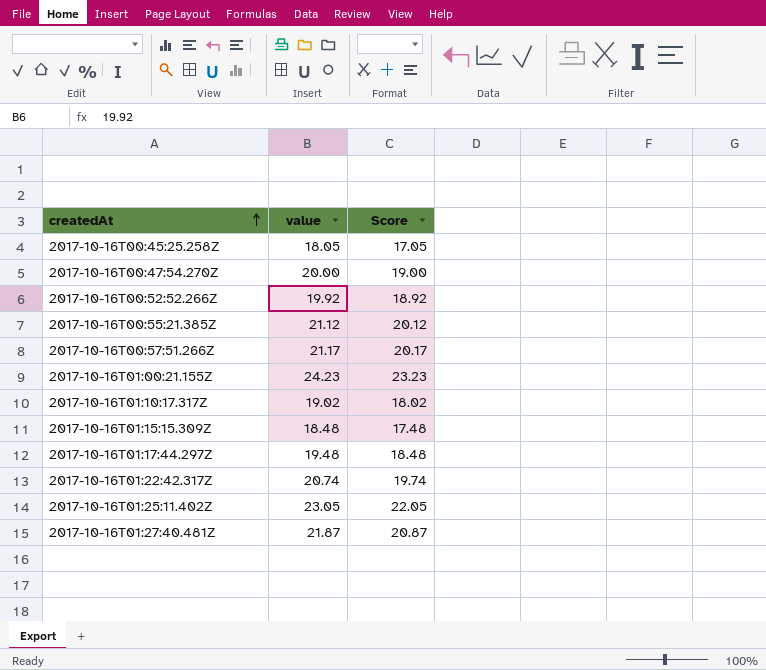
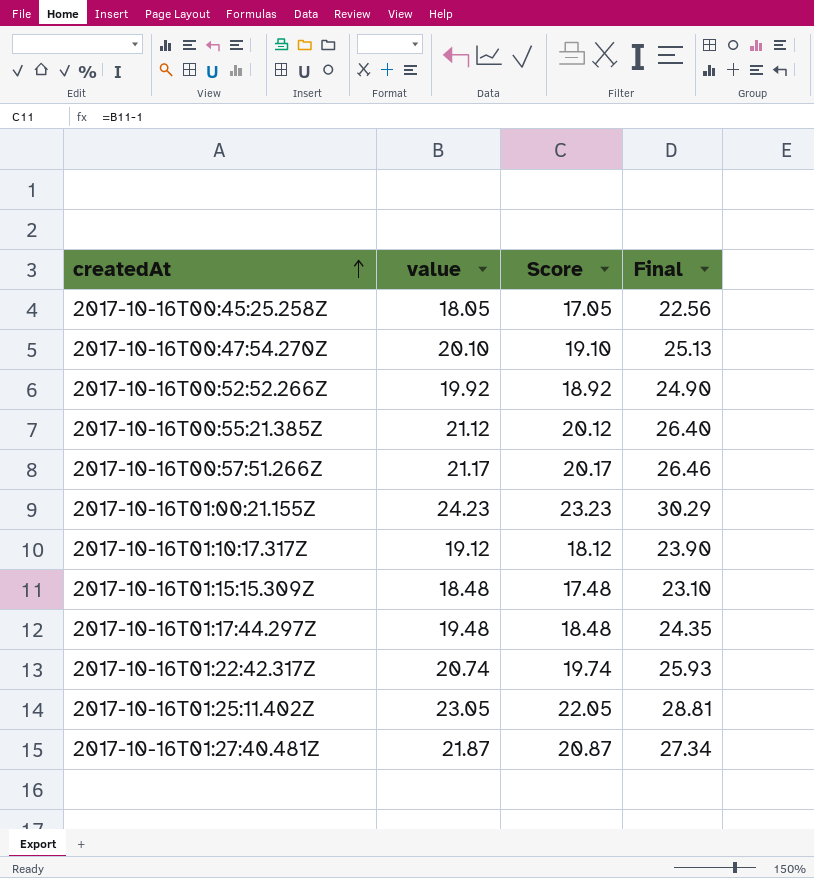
column Final | formula: none -> [value] * 1.25
2017-10-16T00:47:54.270Z | value: 20.00 -> 20.10
2017-10-16T00:47:54.270Z | Score: 19.00 -> 19.10
2017-10-16T01:10:17.317Z | value: 19.02 -> 19.12
2017-10-16T01:10:17.317Z | Score: 18.02 -> 18.12

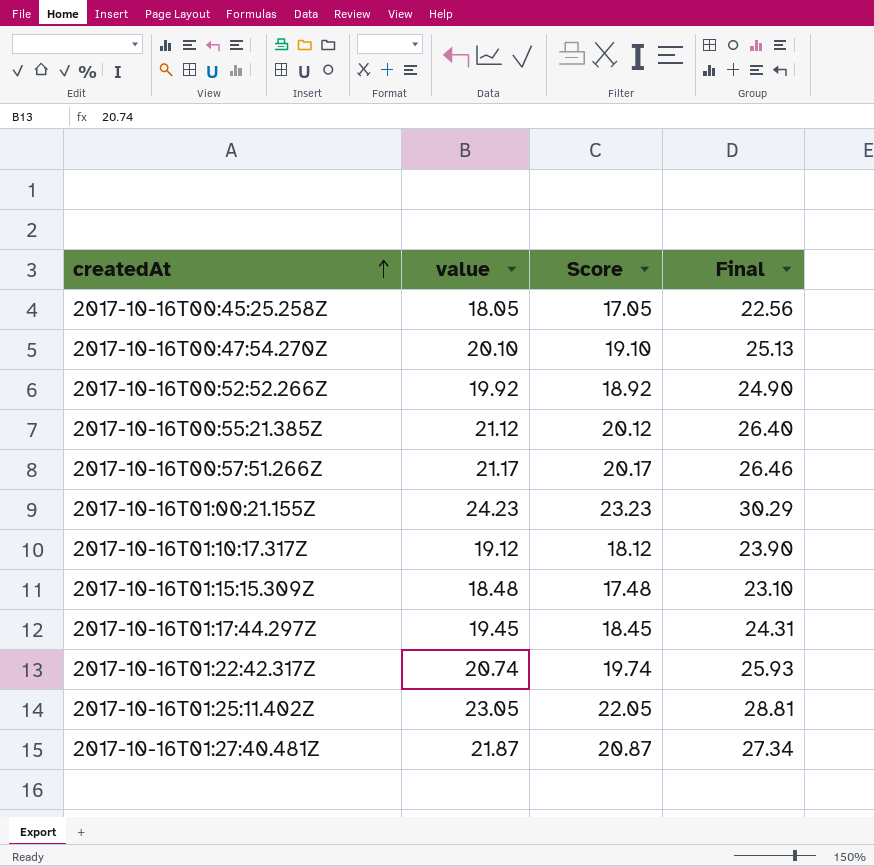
2017-10-16T01:17:44.297Z | value: 19.48 -> 19.45
2017-10-16T01:17:44.297Z | Score: 18.48 -> 18.45
2017-10-16T01:17:44.297Z | Final: 24.35 -> 24.31

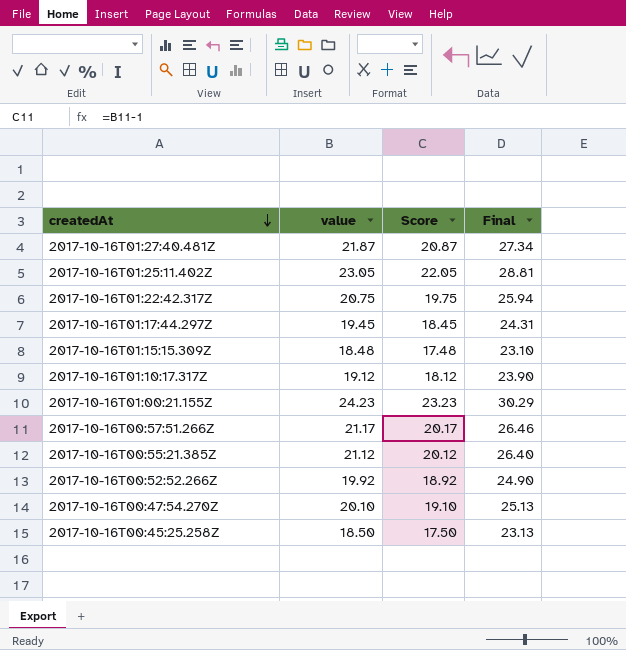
row order: createdAt ascending -> createdAt descending
2017-10-16T01:22:42.317Z | value: 20.74 -> 20.75
2017-10-16T01:22:42.317Z | Score: 19.74 -> 19.75
2017-10-16T01:22:42.317Z | Final: 25.93 -> 25.94
2017-10-16T00:45:25.258Z | value: 18.05 -> 18.50
2017-10-16T00:45:25.258Z | Score: 17.05 -> 17.50
2017-10-16T00:45:25.258Z | Final: 22.56 -> 23.13

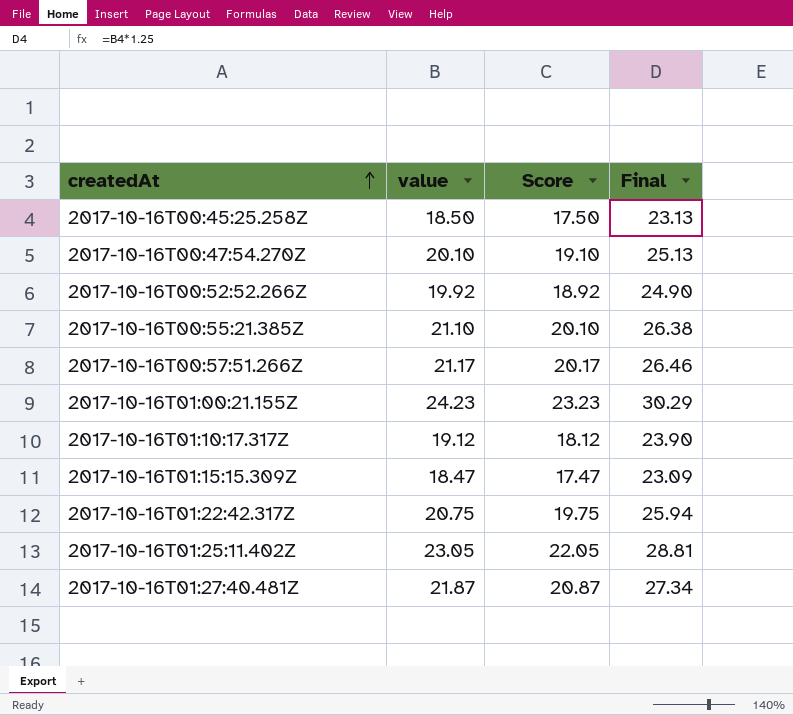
row order: createdAt descending -> createdAt ascending
row 2017-10-16T01:17:44.297Z: 19.45 | 18.45 | 24.31 -> none
2017-10-16T00:55:21.385Z | value: 21.12 -> 21.10
2017-10-16T00:55:21.385Z | Score: 20.12 -> 20.10
2017-10-16T00:55:21.385Z | Final: 26.40 -> 26.38
2017-10-16T01:15:15.309Z | value: 18.48 -> 18.47
2017-10-16T01:15:15.309Z | Score: 17.48 -> 17.47
2017-10-16T01:15:15.309Z | Final: 23.10 -> 23.09

